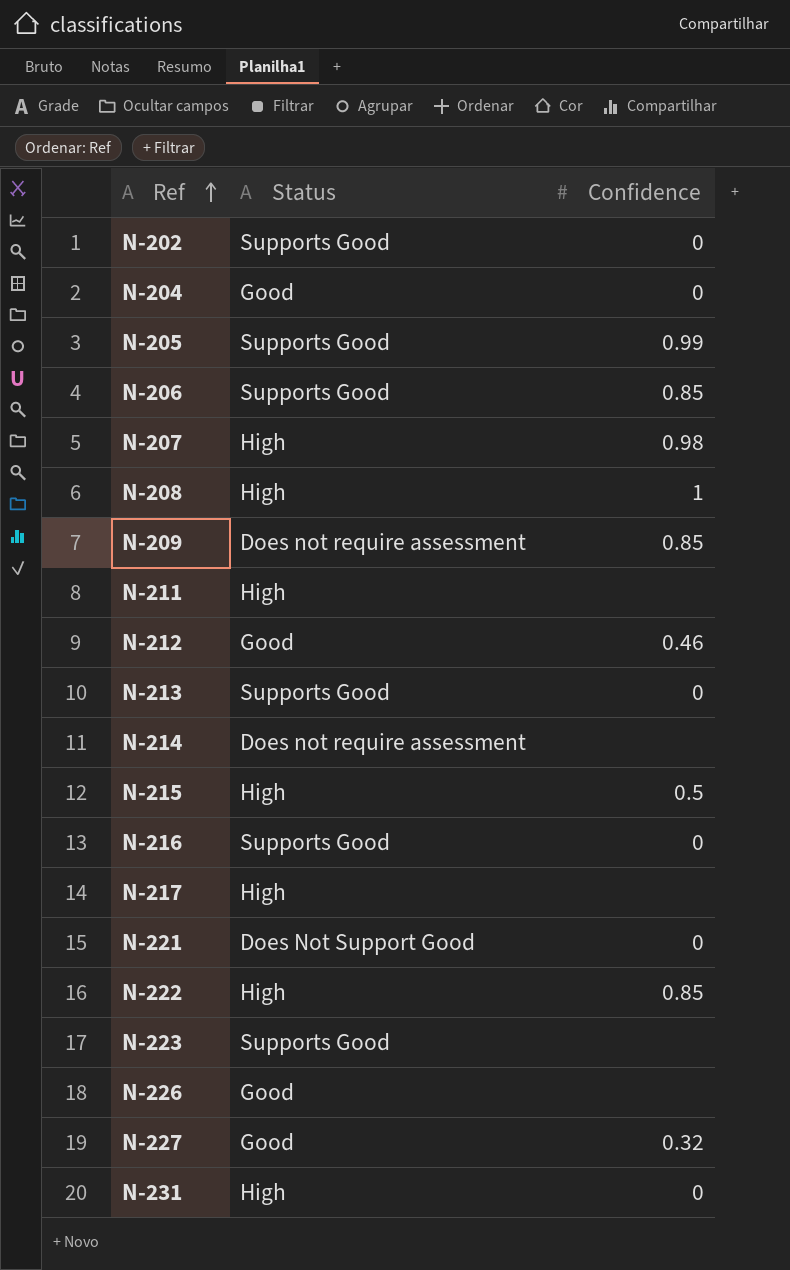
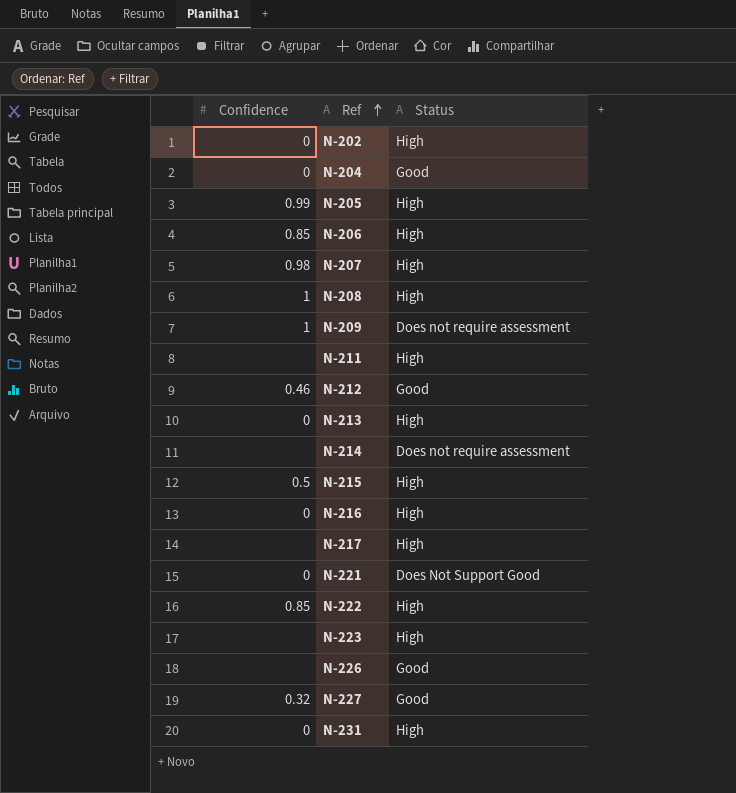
column Confidence | position: 3 -> 1
N-202 | Status: Supports Good -> High
N-205 | Status: Supports Good -> High
N-206 | Status: Supports Good -> High
N-209 | Confidence: 0.85 -> 1
N-213 | Status: Supports Good -> High
N-216 | Status: Supports Good -> High
N-223 | Status: Supports Good -> High

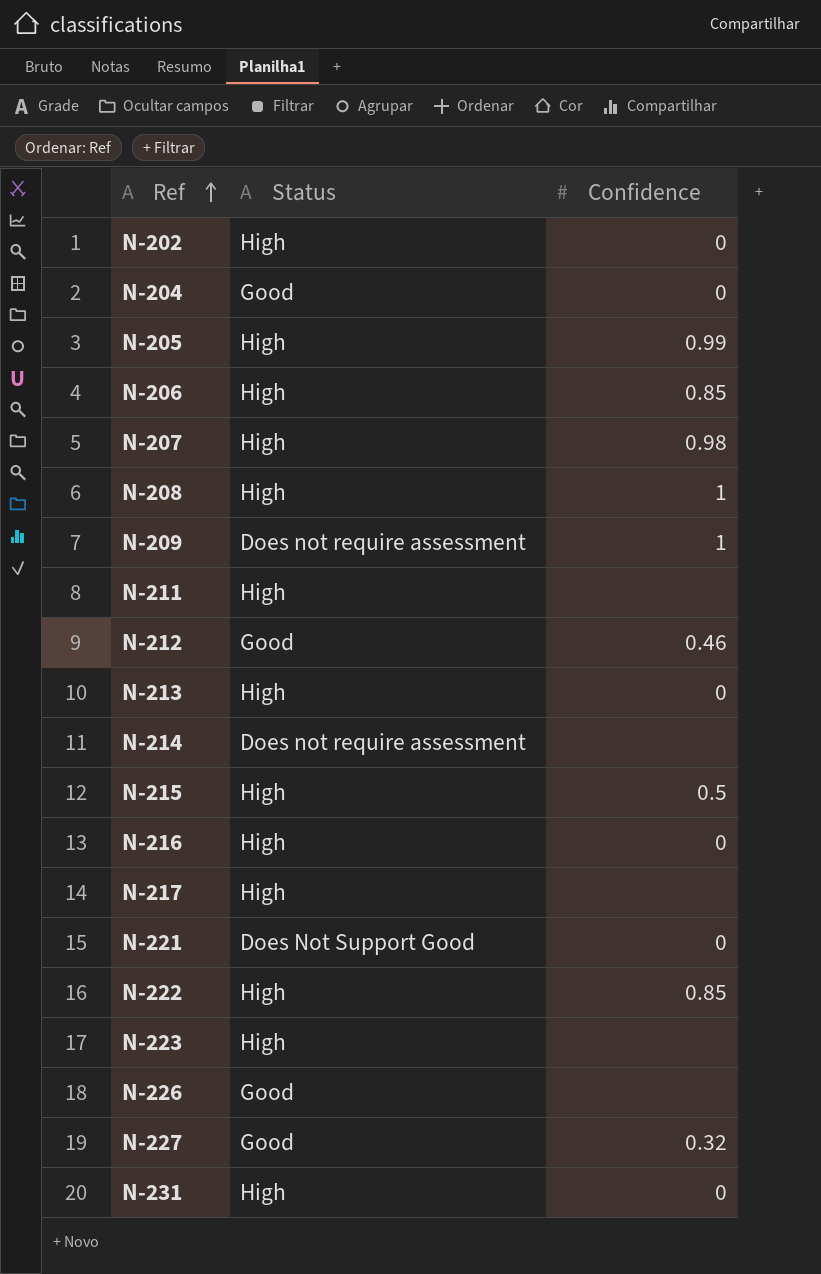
column Confidence | position: 1 -> 3

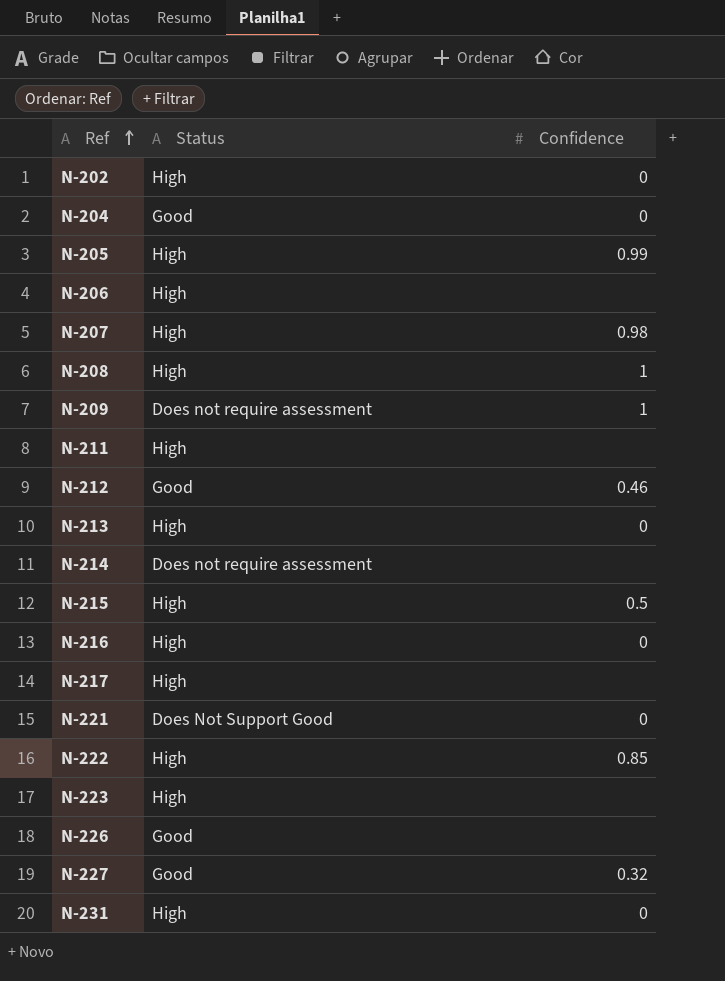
N-206 | Confidence: 0.85 -> none

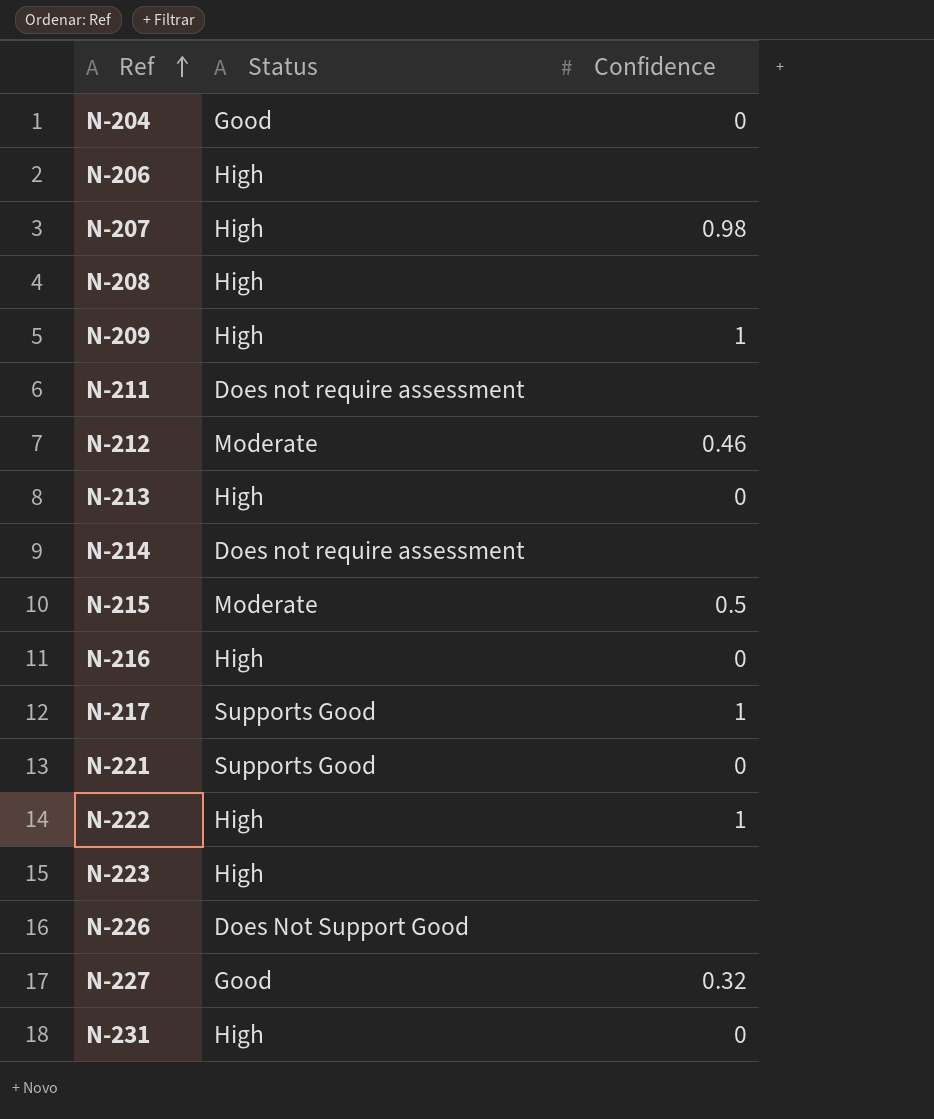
row N-202: High | 0 -> none
row N-205: High | 0.99 -> none
N-208 | Confidence: 1 -> none
N-209 | Status: Does not require assessment -> High
N-211 | Status: High -> Does not require assessment
N-212 | Status: Good -> Moderate
N-215 | Status: High -> Moderate
N-217 | Status: High -> Supports Good
N-217 | Confidence: none -> 1
N-221 | Status: Does Not Support Good -> Supports Good
N-222 | Confidence: 0.85 -> 1
N-226 | Status: Good -> Does Not Support Good

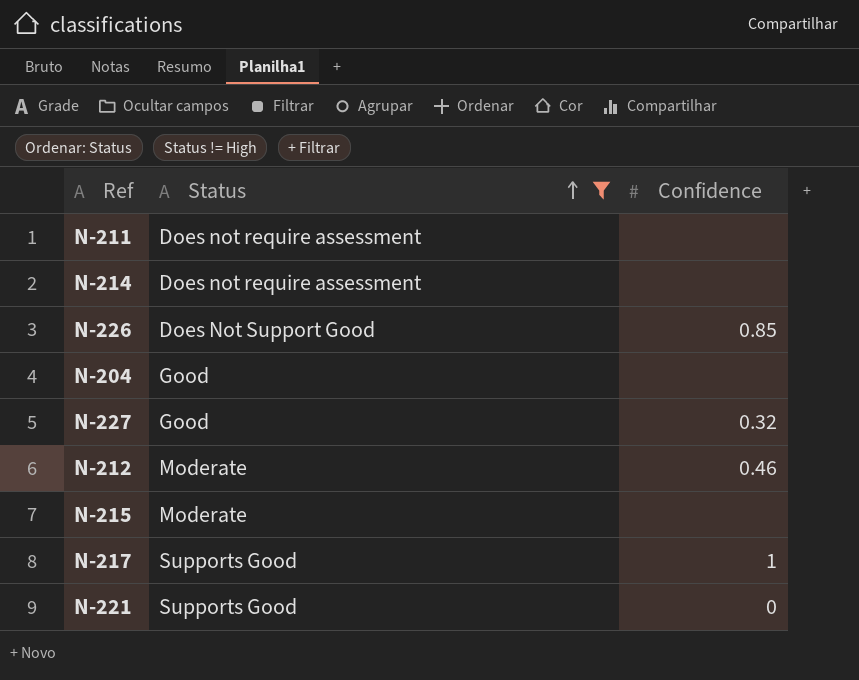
filter: none -> Status != High
row order: Ref ascending -> Status ascending
N-226 | Confidence: none -> 0.85
N-204 | Confidence: 0 -> none
N-215 | Confidence: 0.5 -> none

